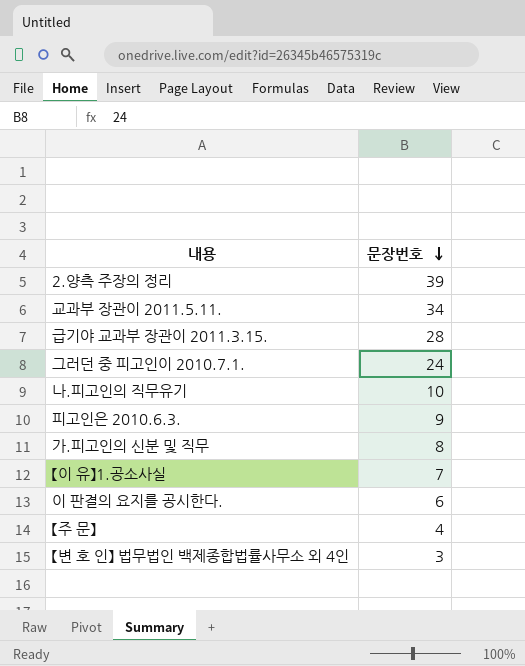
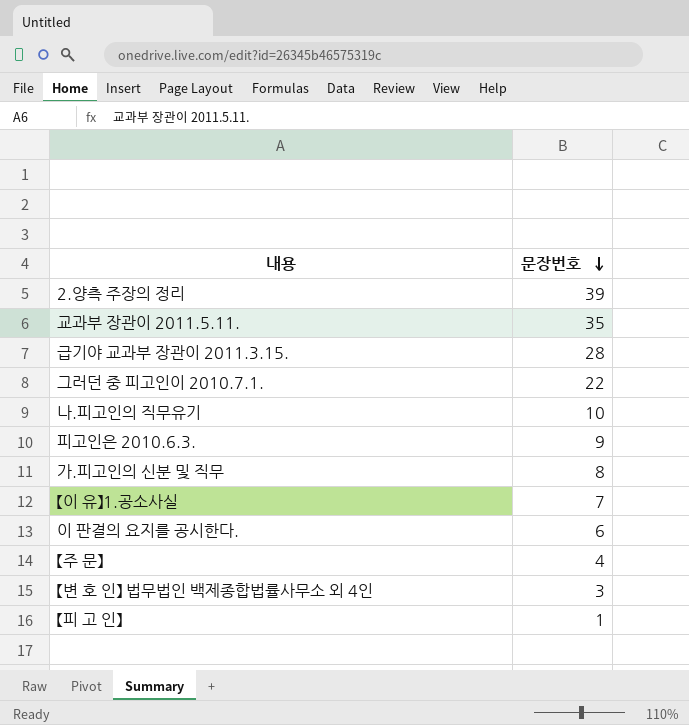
교과부 장관이 2011.5.11. | 문장번호: 34 -> 35
그러던 중 피고인이 2010.7.1. | 문장번호: 24 -> 22
row 【피 고 인】: none -> 1

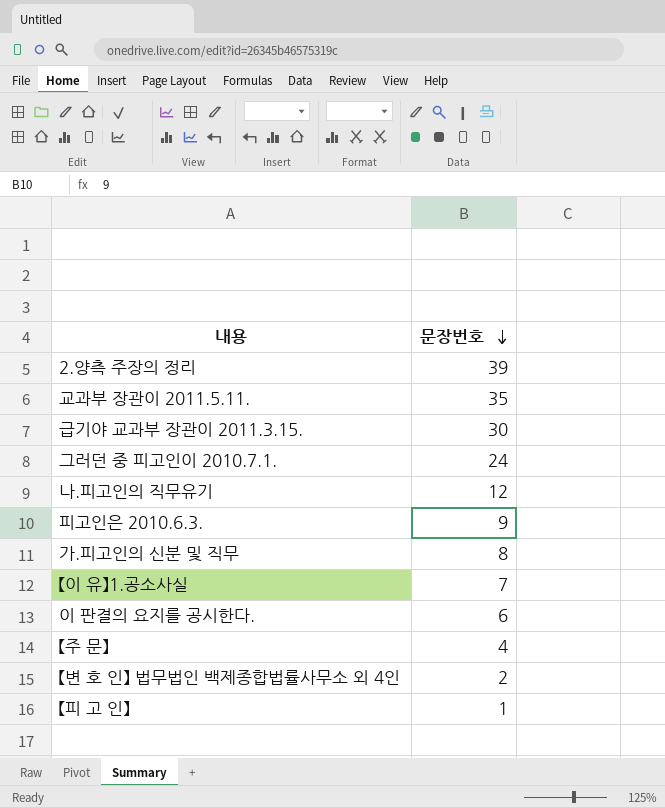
급기야 교과부 장관이 2011.3.15. | 문장번호: 28 -> 30
그러던 중 피고인이 2010.7.1. | 문장번호: 22 -> 24
나.피고인의 직무유기 | 문장번호: 10 -> 12
【변 호 인】 법무법인 백제종합법률사무소 외 4인 | 문장번호: 3 -> 2

